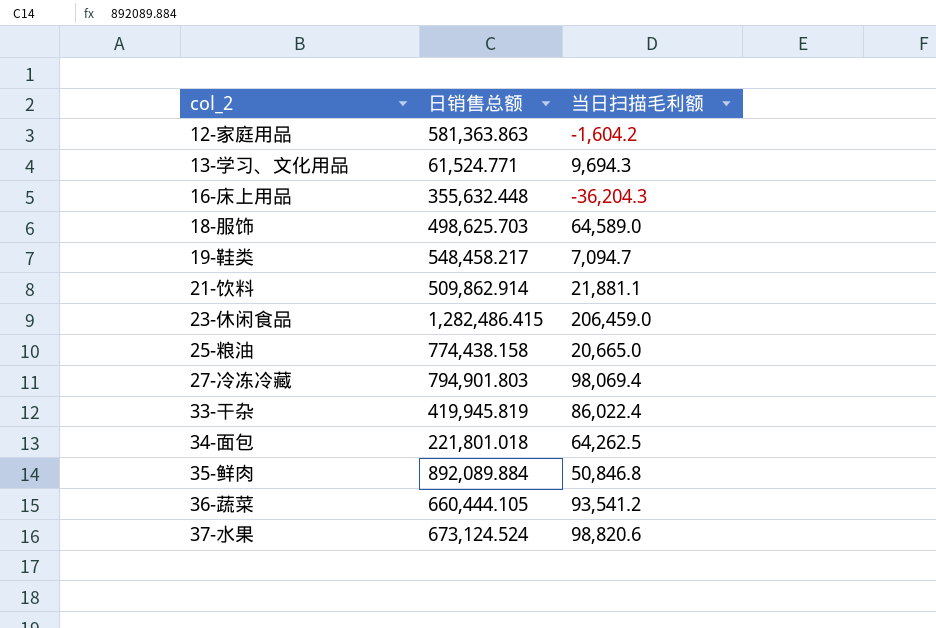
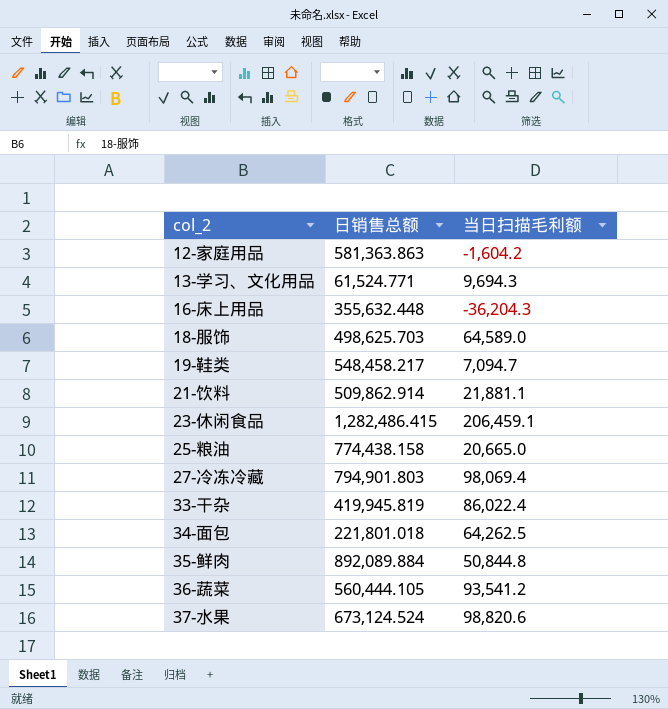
23-休闲食品 | 当日扫描毛利额: 206,459.0 -> 206,459.1
35-鲜肉 | 当日扫描毛利额: 50,846.8 -> 50,844.8
36-蔬菜 | 日销售总额: 660,444.105 -> 560,444.105

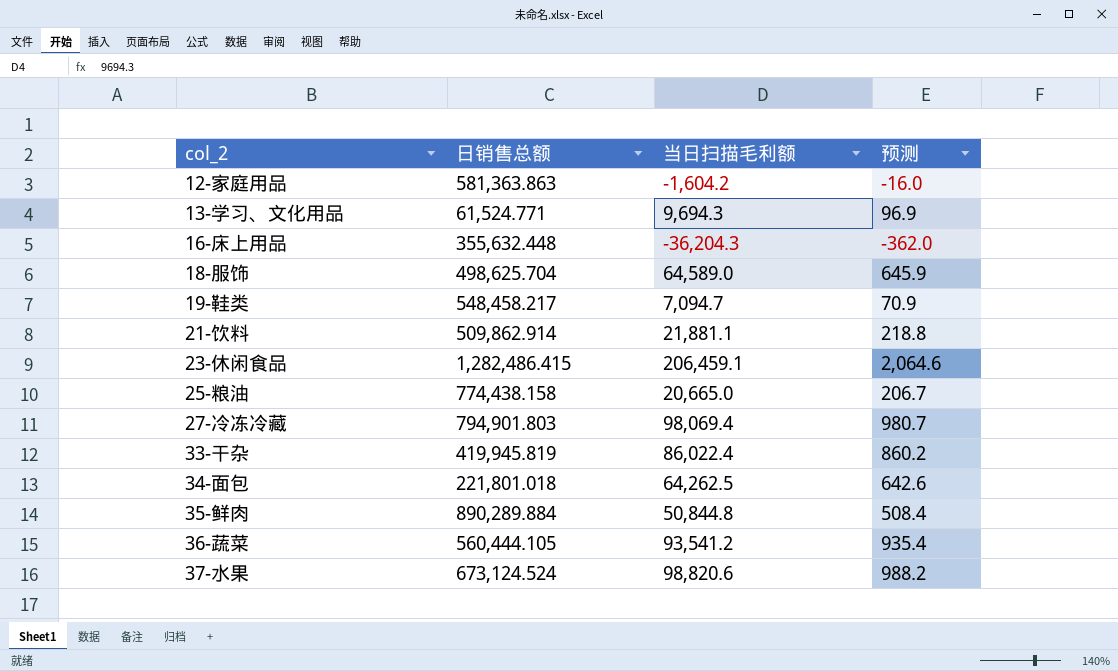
column 预测 | formula: none -> [当日扫描毛利额] * 0.01
18-服饰 | 日销售总额: 498,625.703 -> 498,625.704
35-鲜肉 | 日销售总额: 892,089.884 -> 890,289.884

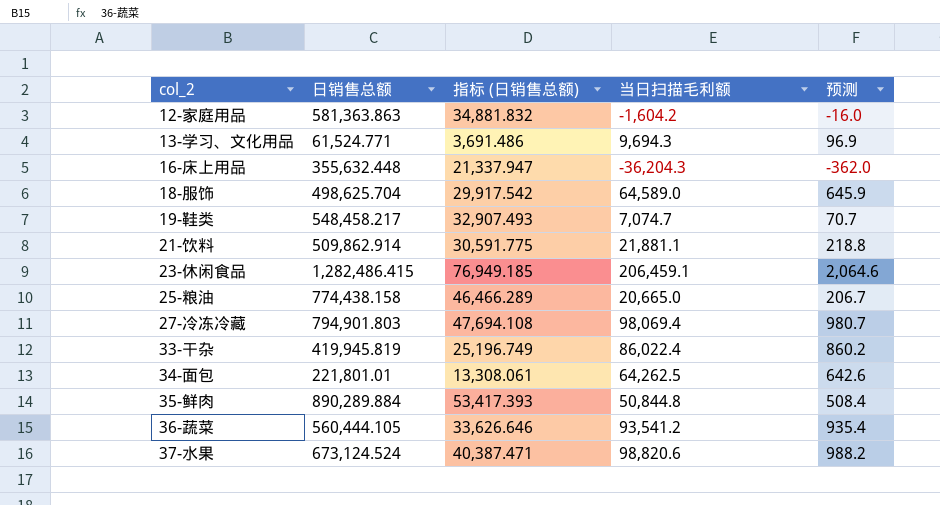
column 指标 (日销售总额) | formula: none -> [日销售总额] * 0.06
19-鞋类 | 当日扫描毛利额: 7,094.7 -> 7,074.7
19-鞋类 | 预测: 70.9 -> 70.7
34-面包 | 日销售总额: 221,801.018 -> 221,801.01

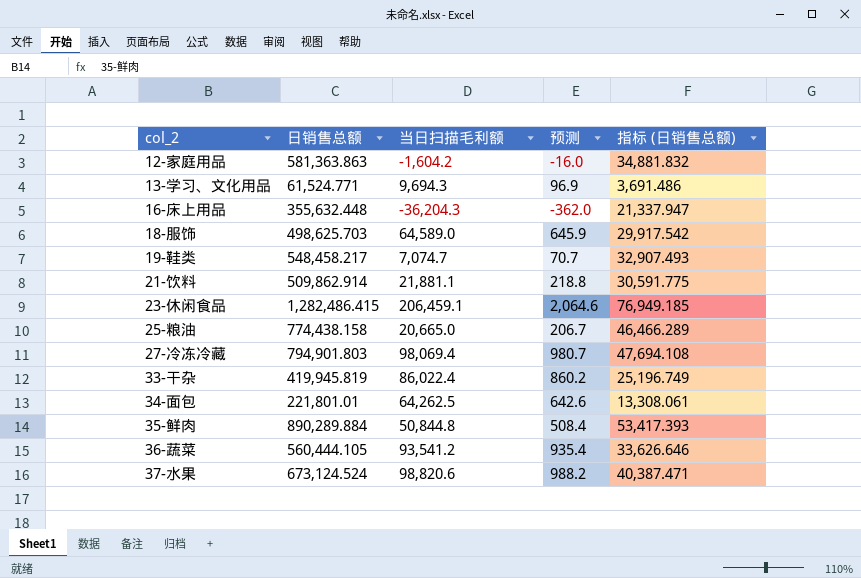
column 指标 (日销售总额) | position: 3 -> 5
18-服饰 | 日销售总额: 498,625.704 -> 498,625.703

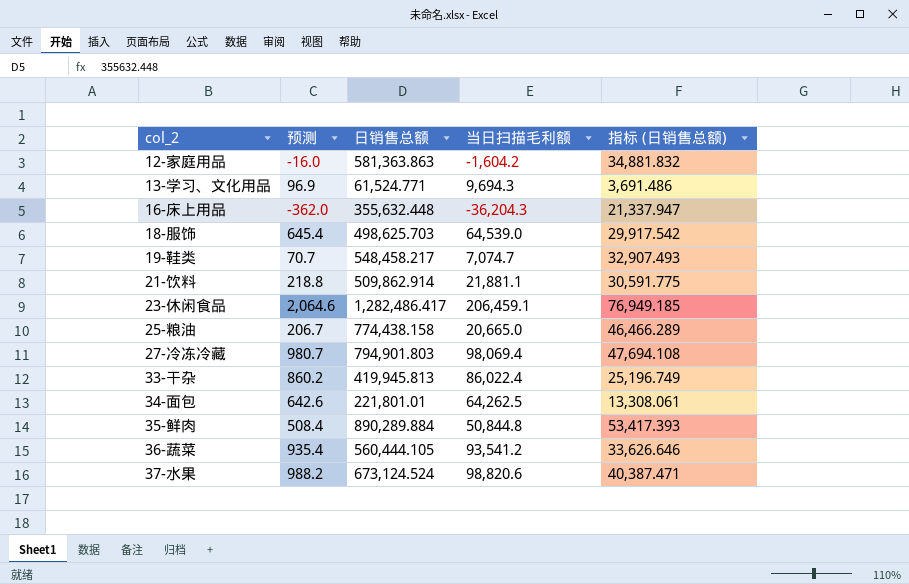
column 预测 | position: 4 -> 2
18-服饰 | 预测: 645.9 -> 645.4
18-服饰 | 当日扫描毛利额: 64,589.0 -> 64,539.0
23-休闲食品 | 日销售总额: 1,282,486.415 -> 1,282,486.417
33-干杂 | 日销售总额: 419,945.819 -> 419,945.813

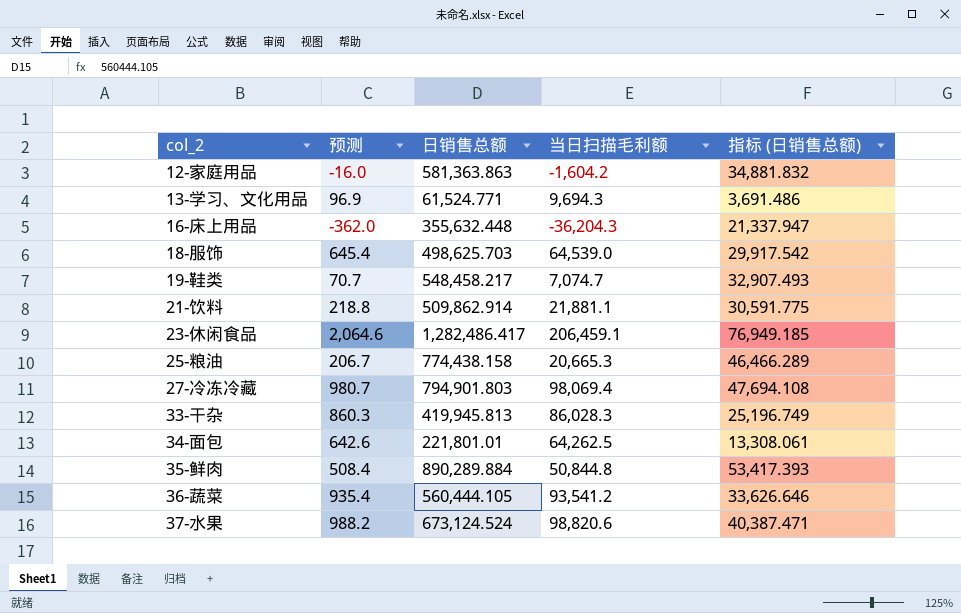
25-粮油 | 当日扫描毛利额: 20,665.0 -> 20,665.3
33-干杂 | 预测: 860.2 -> 860.3
33-干杂 | 当日扫描毛利额: 86,022.4 -> 86,028.3

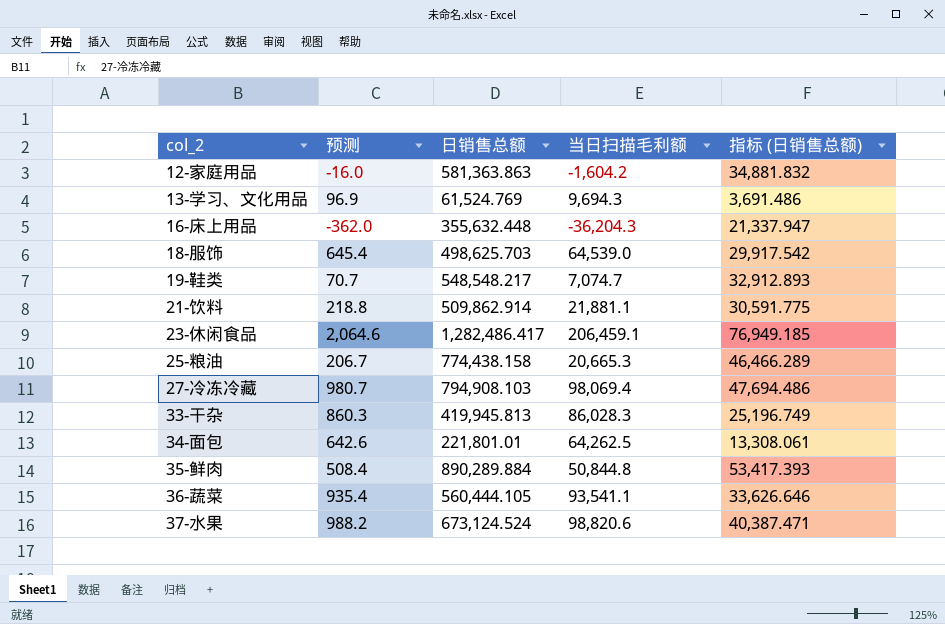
13-学习、文化用品 | 日销售总额: 61,524.771 -> 61,524.769
19-鞋类 | 日销售总额: 548,458.217 -> 548,548.217
19-鞋类 | 指标 (日销售总额): 32,907.493 -> 32,912.893
27-冷冻冷藏 | 日销售总额: 794,901.803 -> 794,908.103
27-冷冻冷藏 | 指标 (日销售总额): 47,694.108 -> 47,694.486
36-蔬菜 | 当日扫描毛利额: 93,541.2 -> 93,541.1

